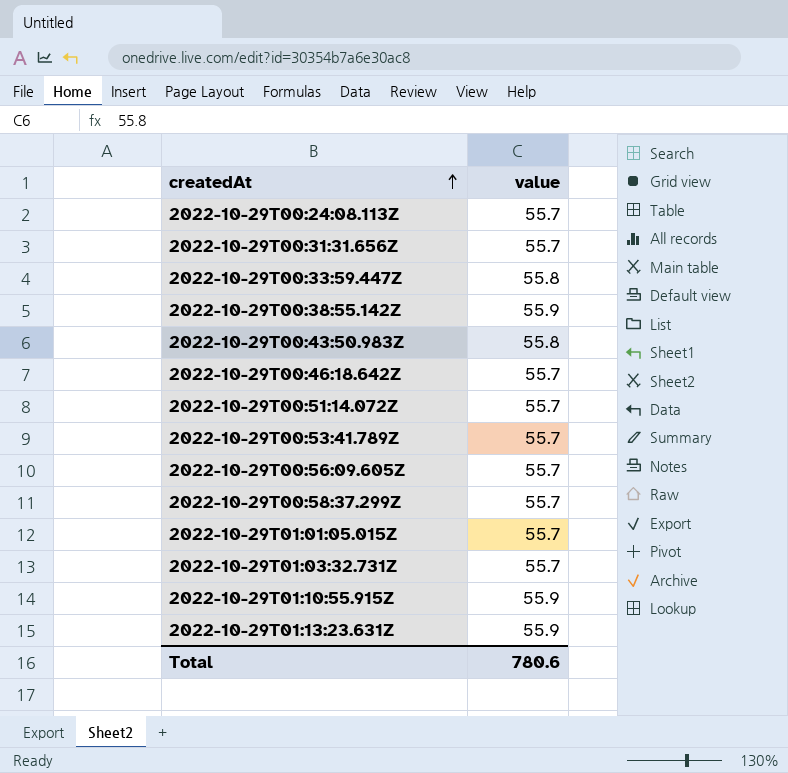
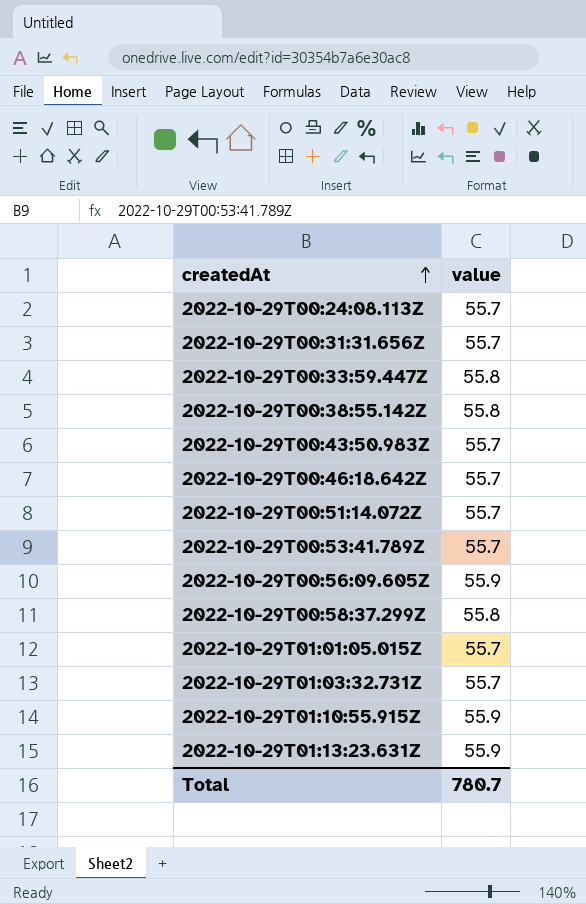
2022-10-29T00:38:55.142Z | value: 55.9 -> 55.8
2022-10-29T00:43:50.983Z | value: 55.8 -> 55.7
2022-10-29T00:56:09.605Z | value: 55.7 -> 55.9
2022-10-29T00:58:37.299Z | value: 55.7 -> 55.8
Total | value: 780.6 -> 780.7

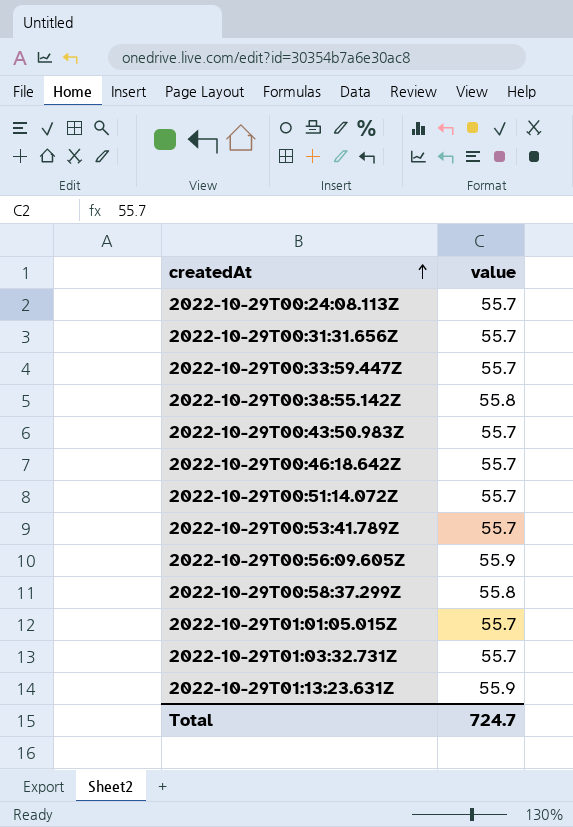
row 2022-10-29T01:10:55.915Z: 55.9 -> none
2022-10-29T00:33:59.447Z | value: 55.8 -> 55.7
Total | value: 780.7 -> 724.7

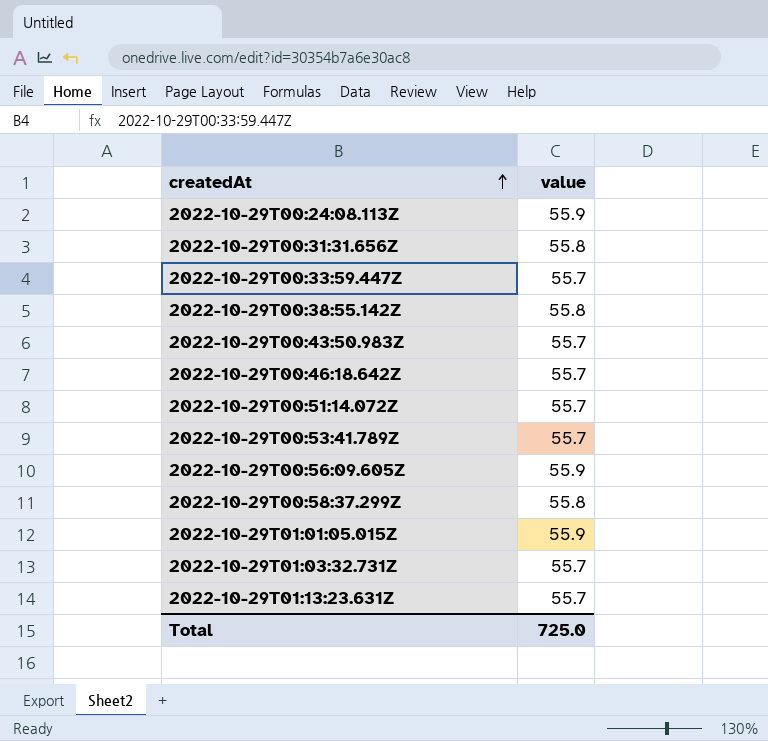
2022-10-29T00:24:08.113Z | value: 55.7 -> 55.9
2022-10-29T00:31:31.656Z | value: 55.7 -> 55.8
2022-10-29T01:01:05.015Z | value: 55.7 -> 55.9
2022-10-29T01:13:23.631Z | value: 55.9 -> 55.7
Total | value: 724.7 -> 725.0

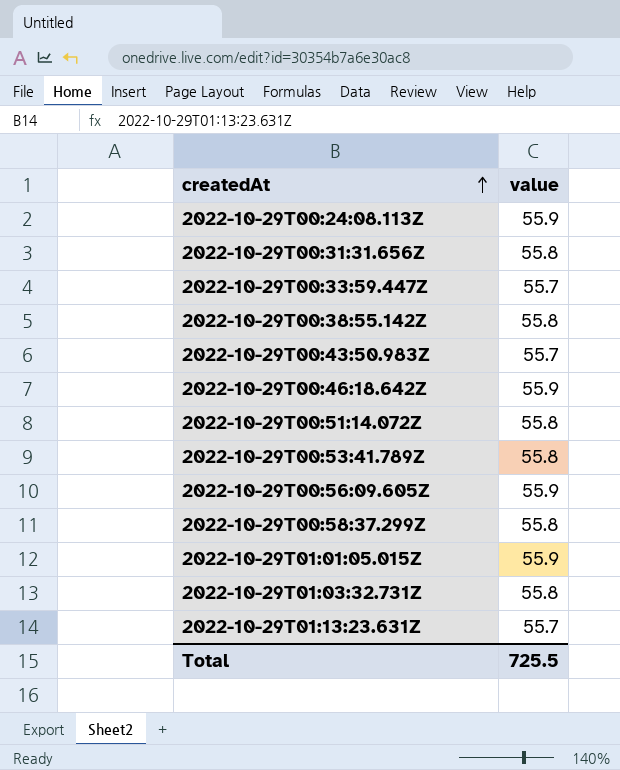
2022-10-29T00:46:18.642Z | value: 55.7 -> 55.9
2022-10-29T00:51:14.072Z | value: 55.7 -> 55.8
2022-10-29T00:53:41.789Z | value: 55.7 -> 55.8
2022-10-29T01:03:32.731Z | value: 55.7 -> 55.8
Total | value: 725.0 -> 725.5

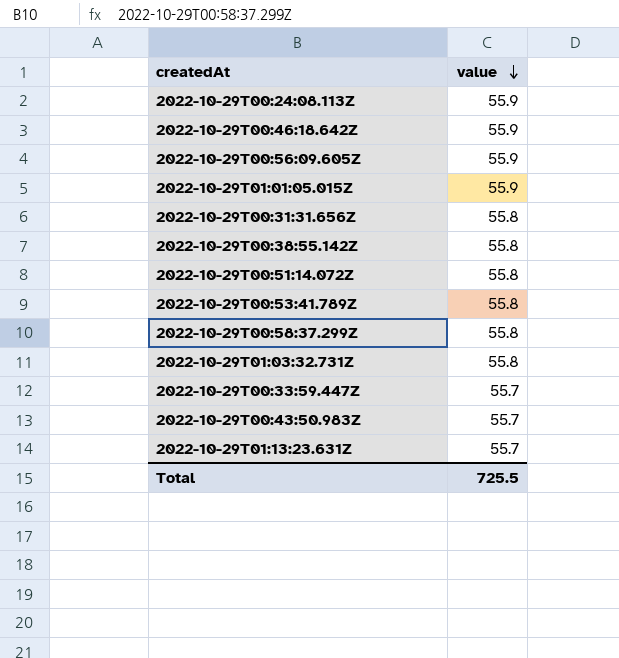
row order: createdAt ascending -> value descending

